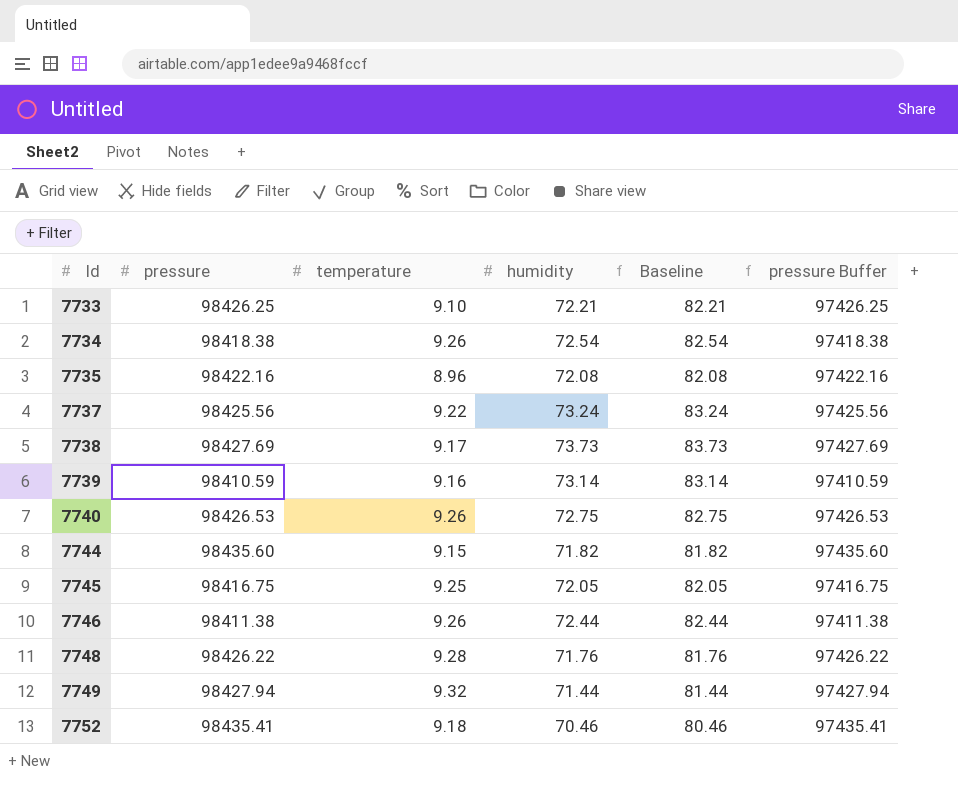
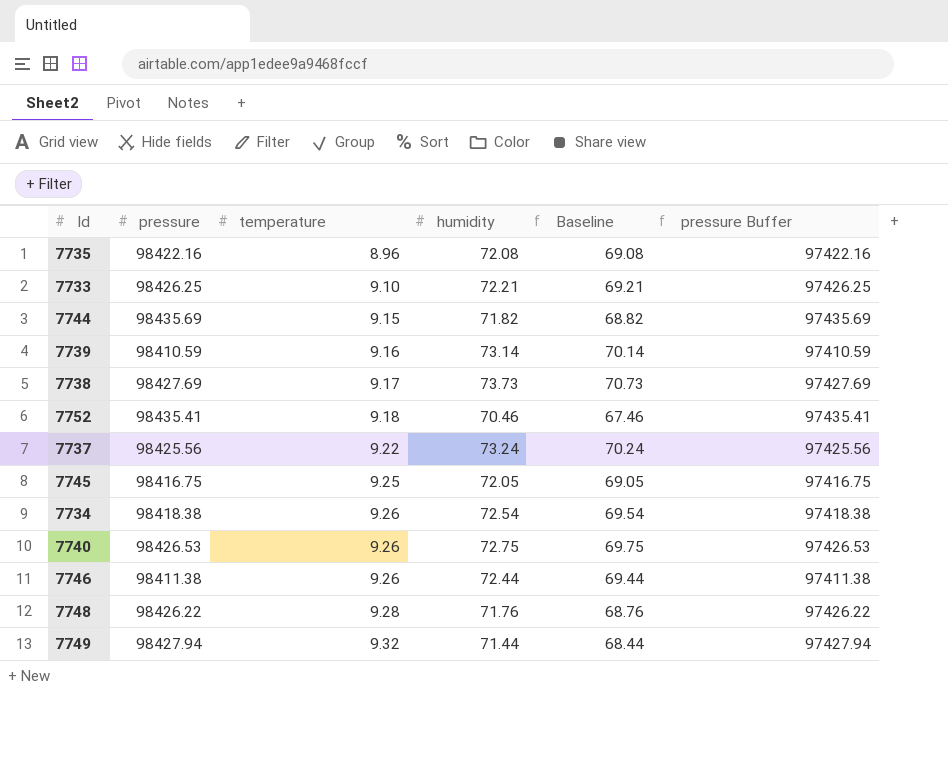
row order: Id ascending -> temperature ascending
column Baseline | formula: [humidity] + 10 -> [humidity] - 3
7744 | pressure: 98435.60 -> 98435.69
7744 | pressure Buffer: 97435.60 -> 97435.69

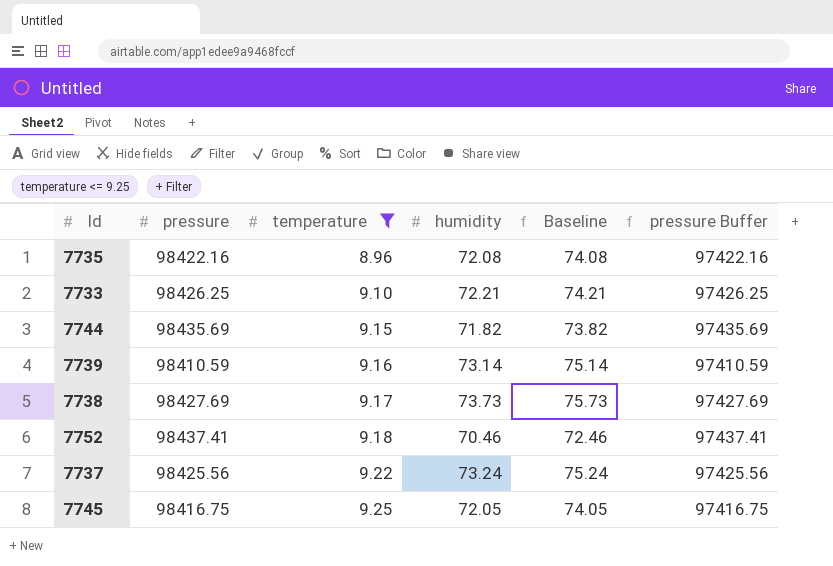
filter: none -> temperature <= 9.25
column Baseline | formula: [humidity] - 3 -> [humidity] + 2
7752 | pressure: 98435.41 -> 98437.41
7752 | pressure Buffer: 97435.41 -> 97437.41

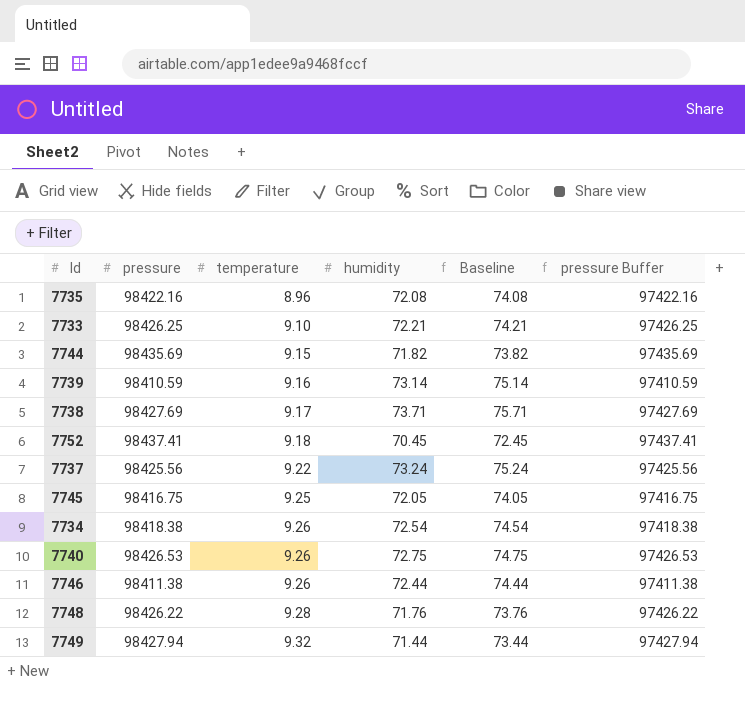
filter: temperature <= 9.25 -> none
7738 | humidity: 73.73 -> 73.71
7738 | Baseline: 75.73 -> 75.71
7752 | humidity: 70.46 -> 70.45
7752 | Baseline: 72.46 -> 72.45

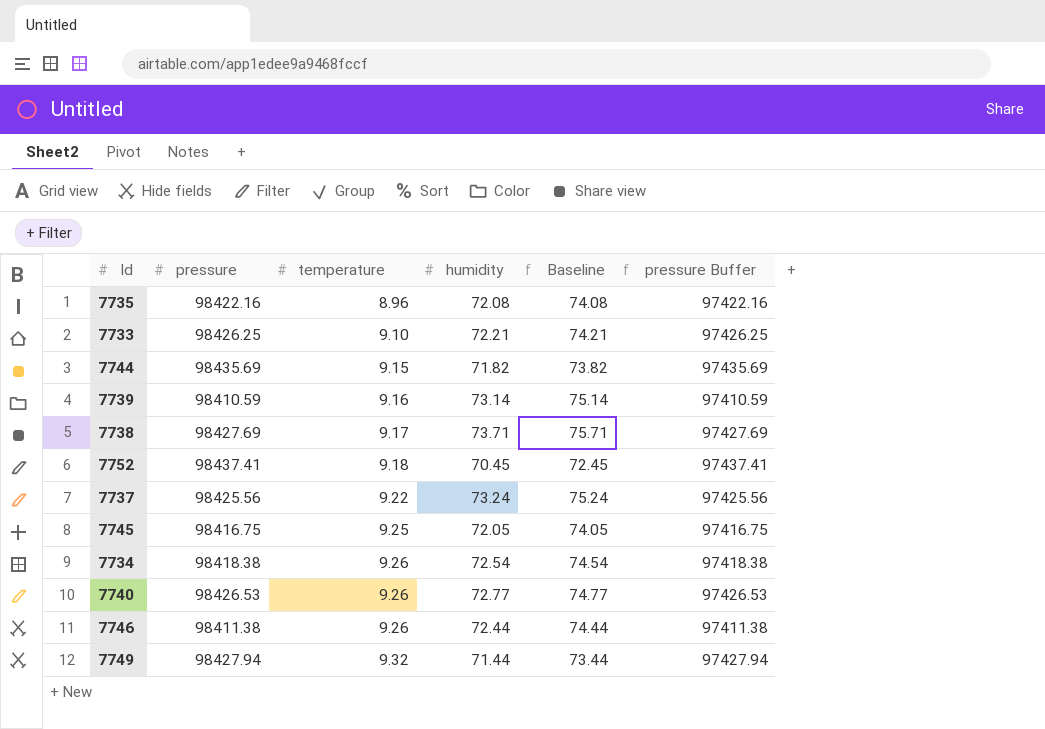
row 7748: 98426.22 | 9.28 | 71.76 | 73.76 | 97426.22 -> none
7740 | humidity: 72.75 -> 72.77
7740 | Baseline: 74.75 -> 74.77

